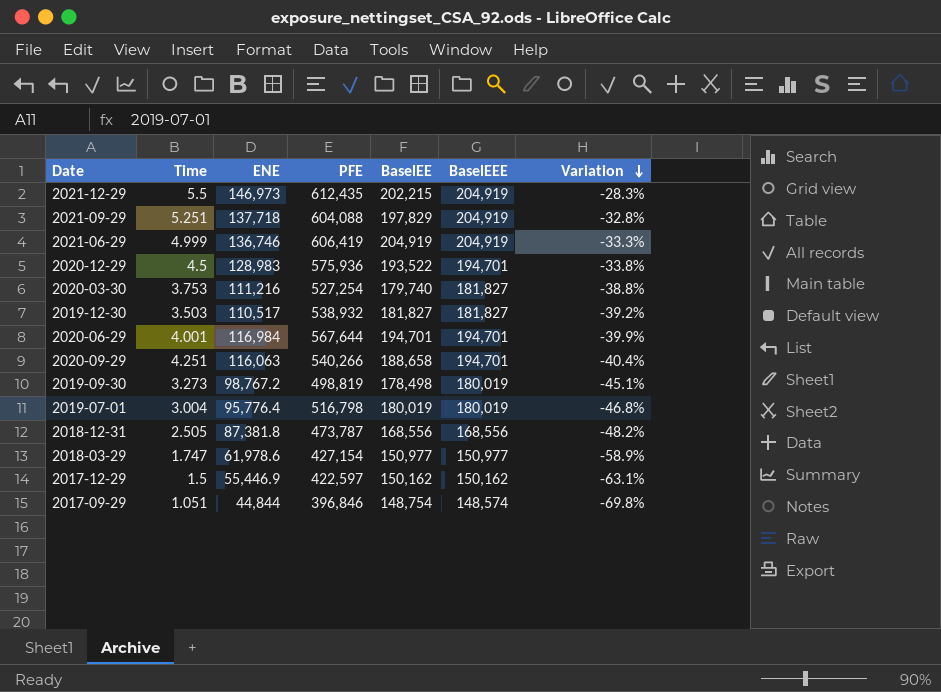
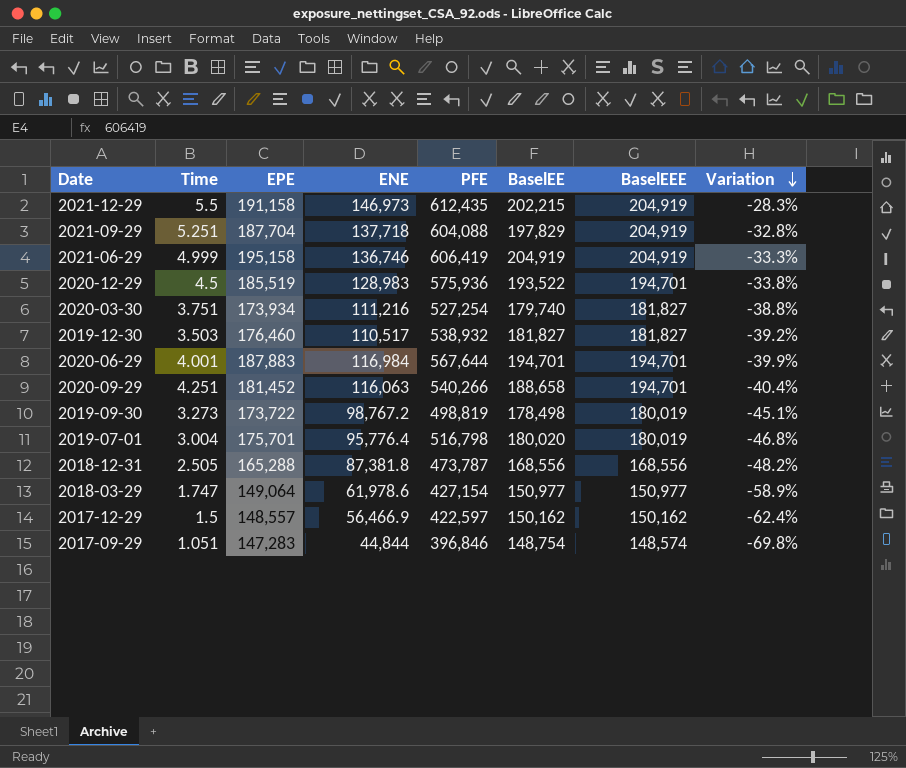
column EPE | position: none -> 3
2020-03-30 | Time: 3.753 -> 3.751
2019-07-01 | BaselEE: 180,019 -> 180,020
2017-12-29 | ENE: 55,446.9 -> 56,466.9
2017-12-29 | Variation: -63.1% -> -62.4%

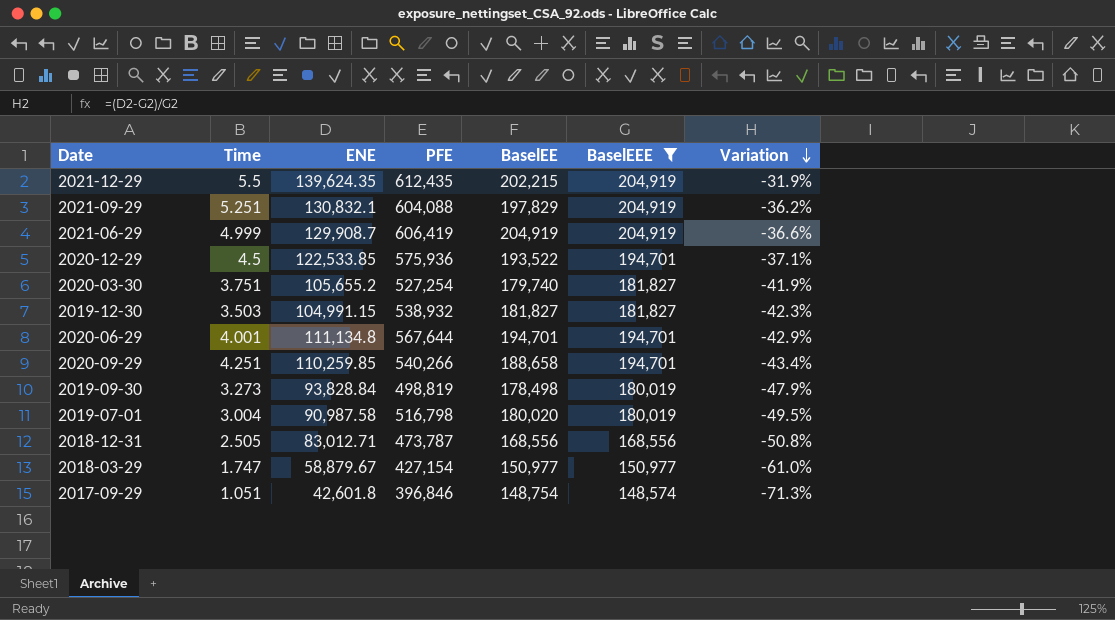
filter: none -> BaselEEE != 150,162
column EPE | position: 3 -> none
2021-12-29 | ENE: 146,973 -> 139,624.35
2021-12-29 | Variation: -28.3% -> -31.9%
2021-09-29 | ENE: 137,718 -> 130,832.1
2021-09-29 | Variation: -32.8% -> -36.2%
2021-06-29 | ENE: 136,746 -> 129,908.7
2021-06-29 | Variation: -33.3% -> -36.6%
2020-12-29 | ENE: 128,983 -> 122,533.85
2020-12-29 | Variation: -33.8% -> -37.1%
2020-03-30 | ENE: 111,216 -> 105,655.2
2020-03-30 | Variation: -38.8% -> -41.9%
2019-12-30 | ENE: 110,517 -> 104,991.15
2019-12-30 | Variation: -39.2% -> -42.3%
2020-06-29 | ENE: 116,984 -> 111,134.8
2020-06-29 | Variation: -39.9% -> -42.9%
2020-09-29 | ENE: 116,063 -> 110,259.85
2020-09-29 | Variation: -40.4% -> -43.4%
2019-09-30 | ENE: 98,767.2 -> 93,828.84
2019-09-30 | Variation: -45.1% -> -47.9%
2019-07-01 | ENE: 95,776.4 -> 90,987.58
2019-07-01 | Variation: -46.8% -> -49.5%
2018-12-31 | ENE: 87,381.8 -> 83,012.71
2018-12-31 | Variation: -48.2% -> -50.8%
2018-03-29 | ENE: 61,978.6 -> 58,879.67
2018-03-29 | Variation: -58.9% -> -61.0%
2017-09-29 | ENE: 44,844 -> 42,601.8
2017-09-29 | Variation: -69.8% -> -71.3%

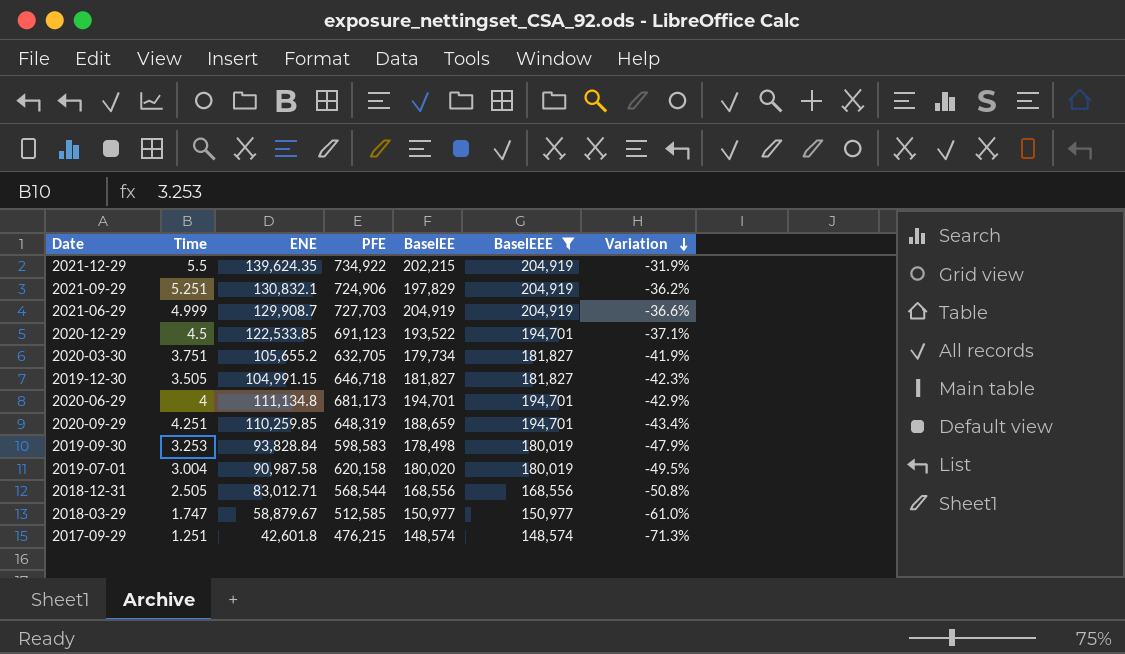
2021-12-29 | PFE: 612,435 -> 734,922
2021-09-29 | PFE: 604,088 -> 724,906
2021-06-29 | PFE: 606,419 -> 727,703
2020-12-29 | PFE: 575,936 -> 691,123
2020-03-30 | PFE: 527,254 -> 632,705
2020-03-30 | BaselEE: 179,740 -> 179,734
2019-12-30 | Time: 3.503 -> 3.505
2019-12-30 | PFE: 538,932 -> 646,718
2020-06-29 | Time: 4.001 -> 4
2020-06-29 | PFE: 567,644 -> 681,173
2020-09-29 | PFE: 540,266 -> 648,319
2020-09-29 | BaselEE: 188,658 -> 188,659
2019-09-30 | Time: 3.273 -> 3.253
2019-09-30 | PFE: 498,819 -> 598,583
2019-07-01 | PFE: 516,798 -> 620,158
2018-12-31 | PFE: 473,787 -> 568,544
2018-03-29 | PFE: 427,154 -> 512,585
2017-09-29 | Time: 1.051 -> 1.251
2017-09-29 | PFE: 396,846 -> 476,215
2017-09-29 | BaselEE: 148,754 -> 148,574

